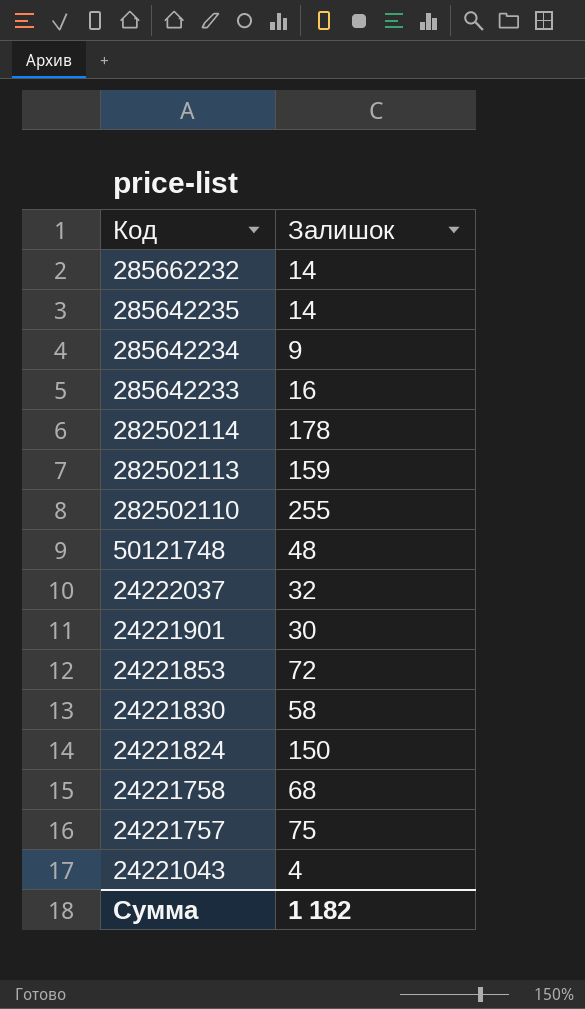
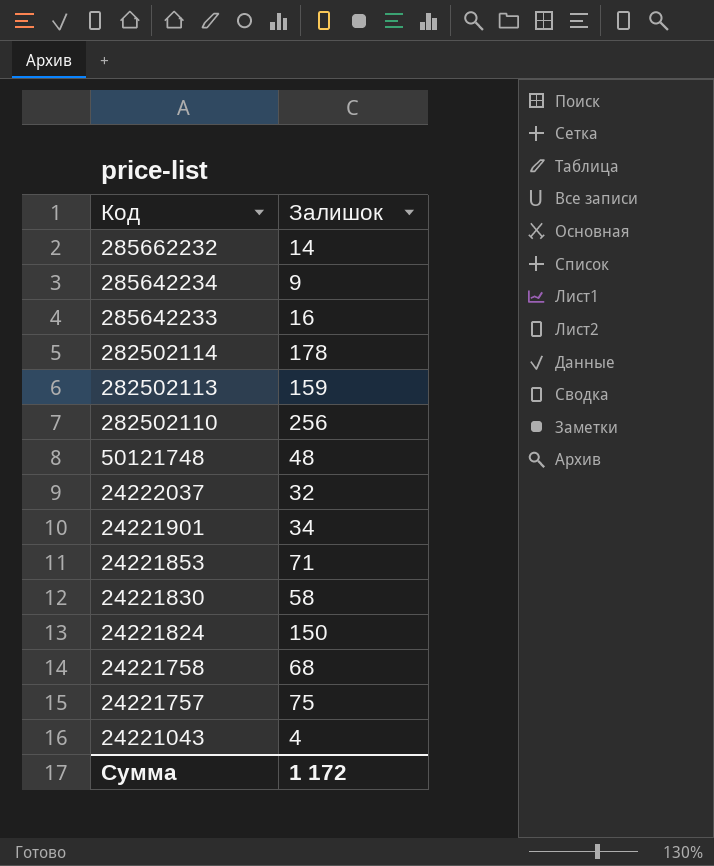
row 285642235: 14 -> none
282502110 | Залишок: 255 -> 256
24221901 | Залишок: 30 -> 34
24221853 | Залишок: 72 -> 71
Сумма | Залишок: 1 182 -> 1 172

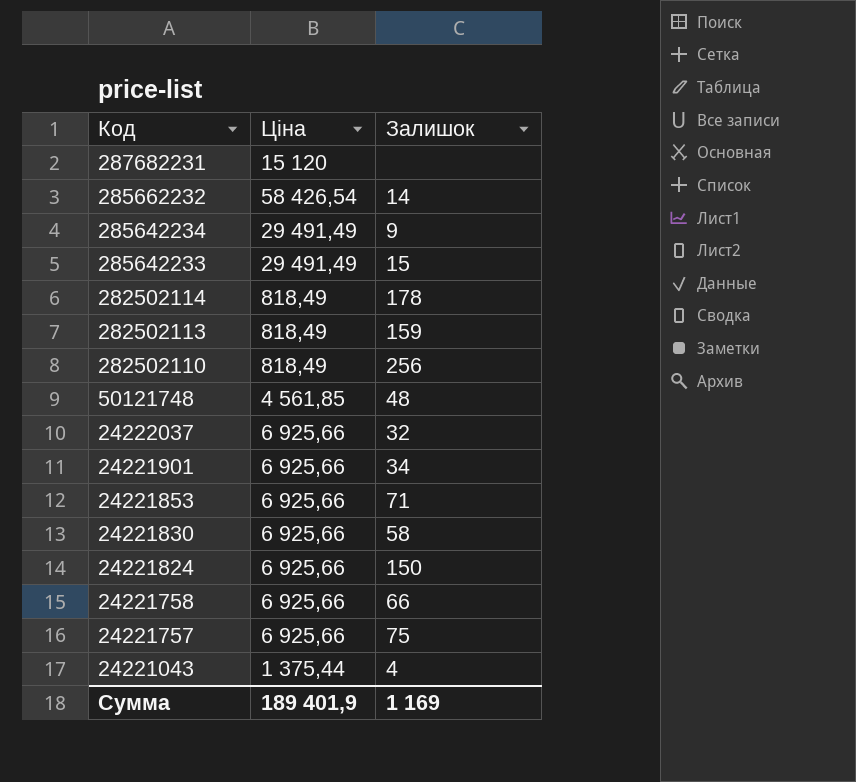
column Ціна | position: none -> 2
row 287682231: none -> 15 120 | none
285642233 | Залишок: 16 -> 15
24221758 | Залишок: 68 -> 66
Сумма | Залишок: 1 172 -> 1 169

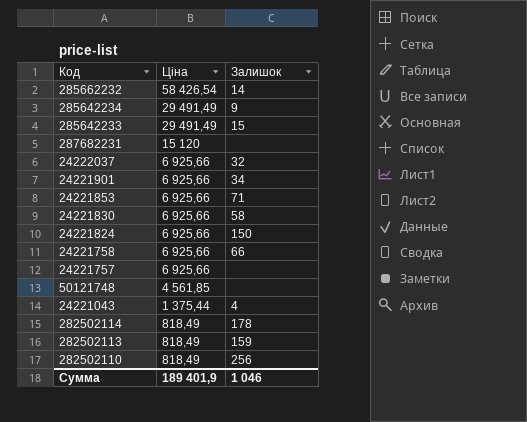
row order: Код descending -> Ціна descending
24221757 | Залишок: 75 -> none
50121748 | Залишок: 48 -> none
Сумма | Залишок: 1 169 -> 1 046

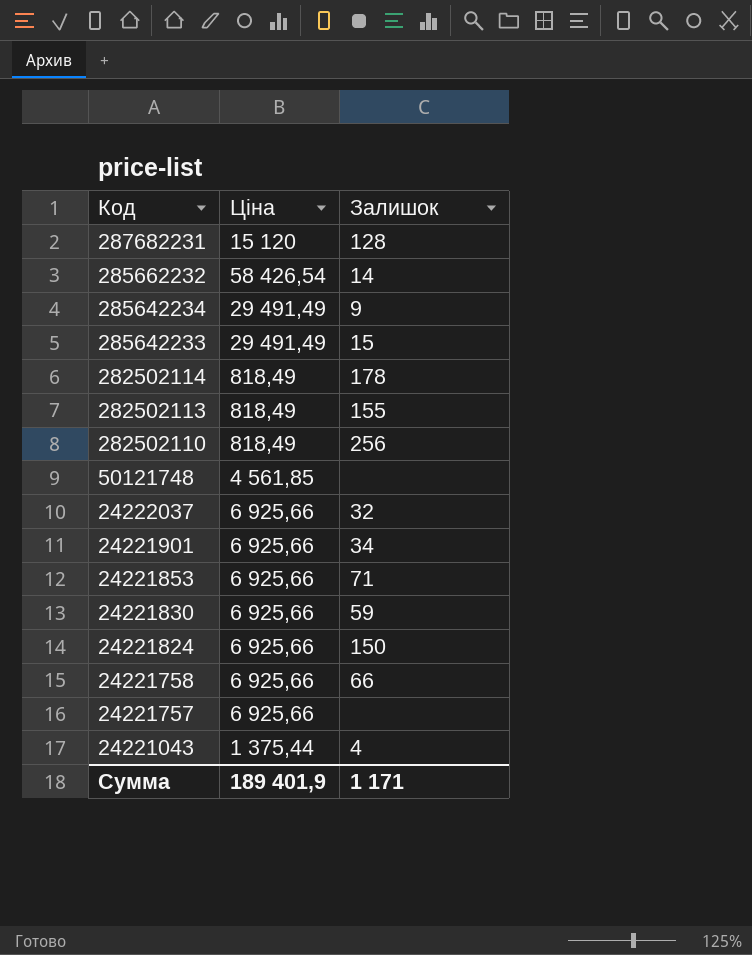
row order: Ціна descending -> Код descending
287682231 | Залишок: none -> 128
282502113 | Залишок: 159 -> 155
24221830 | Залишок: 58 -> 59
Сумма | Залишок: 1 046 -> 1 171

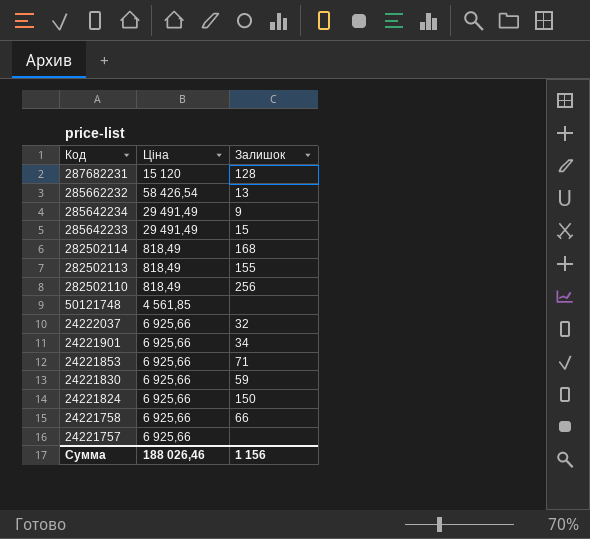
row 24221043: 1 375,44 | 4 -> none
285662232 | Залишок: 14 -> 13
282502114 | Залишок: 178 -> 168
Сумма | Ціна: 189 401,9 -> 188 026,46
Сумма | Залишок: 1 171 -> 1 156

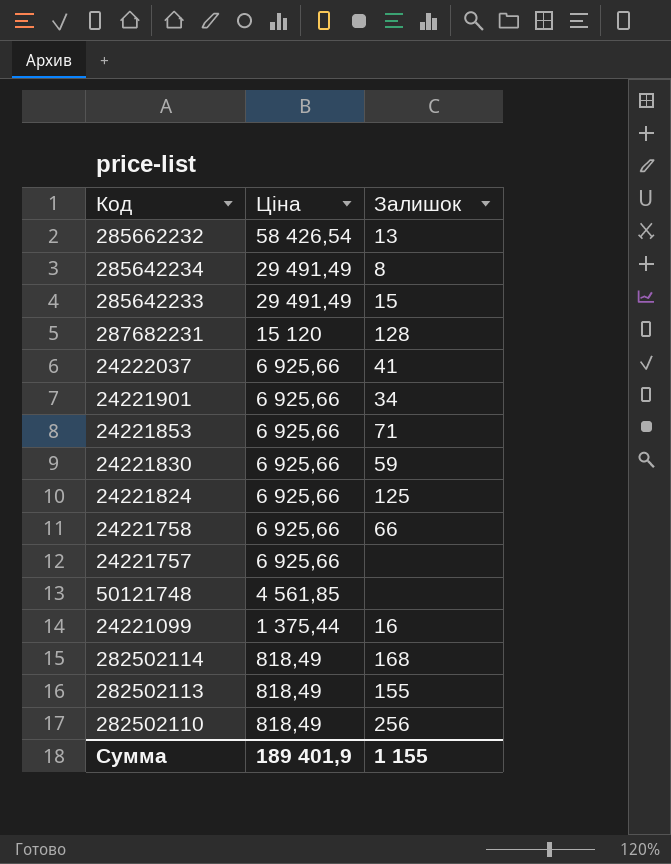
row order: Код descending -> Ціна descending
285642234 | Залишок: 9 -> 8
24222037 | Залишок: 32 -> 41
24221824 | Залишок: 150 -> 125
row 24221099: none -> 1 375,44 | 16
Сумма | Ціна: 188 026,46 -> 189 401,9
Сумма | Залишок: 1 156 -> 1 155

